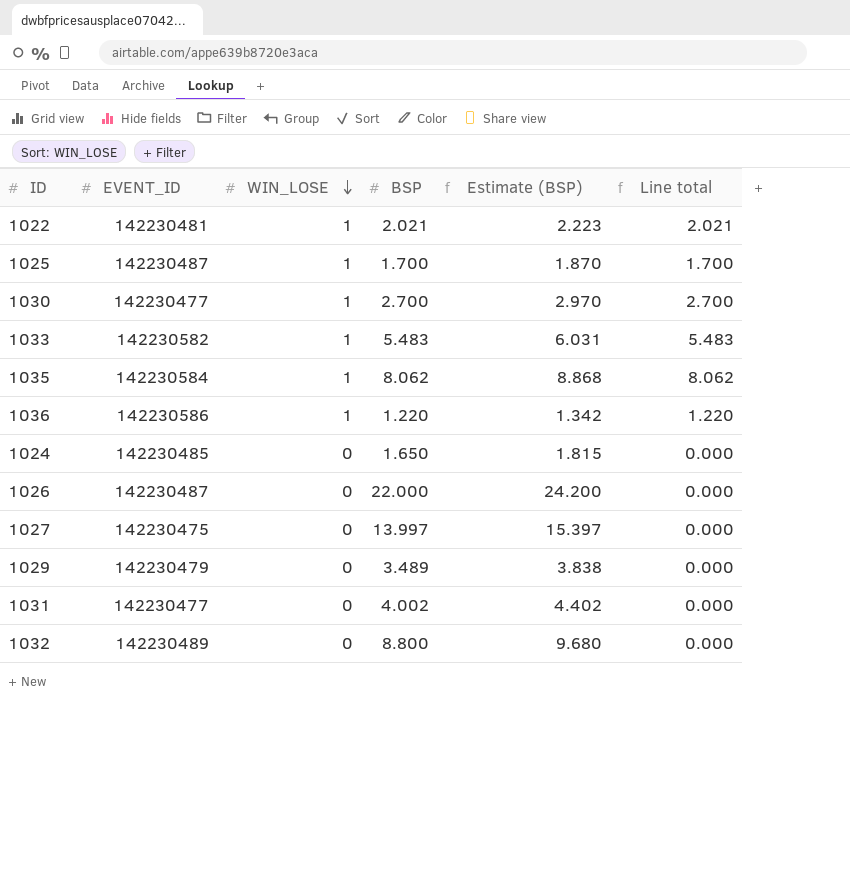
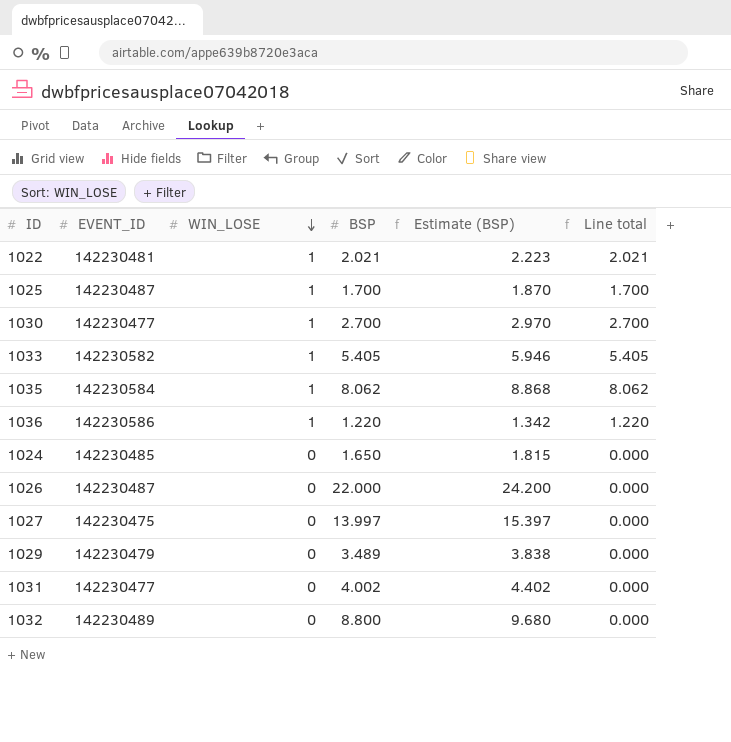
1033 | BSP: 5.483 -> 5.405
1033 | Estimate (BSP): 6.031 -> 5.946
1033 | Line total: 5.483 -> 5.405

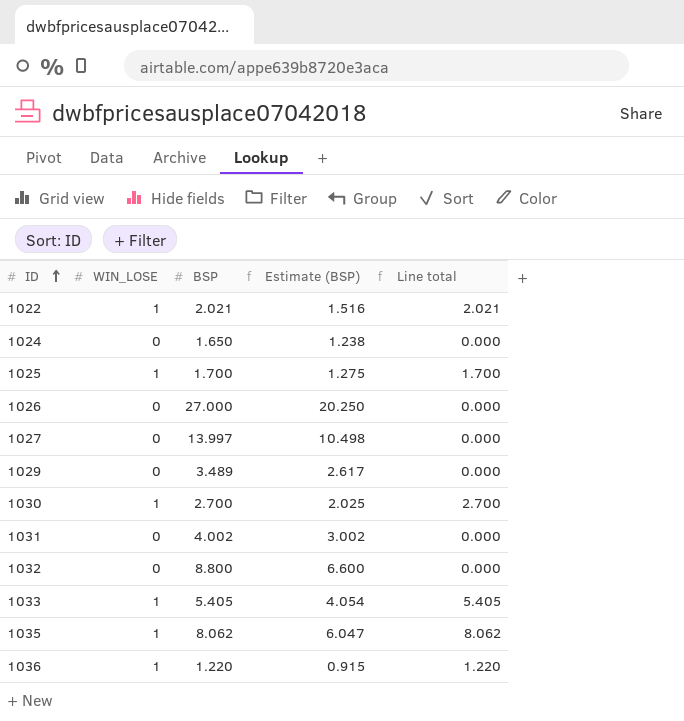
row order: WIN_LOSE descending -> ID ascending
column EVENT_ID | position: 2 -> none
column Estimate (BSP) | formula: [BSP] * 1.1 -> [BSP] * 0.75
1026 | BSP: 22.000 -> 27.000

